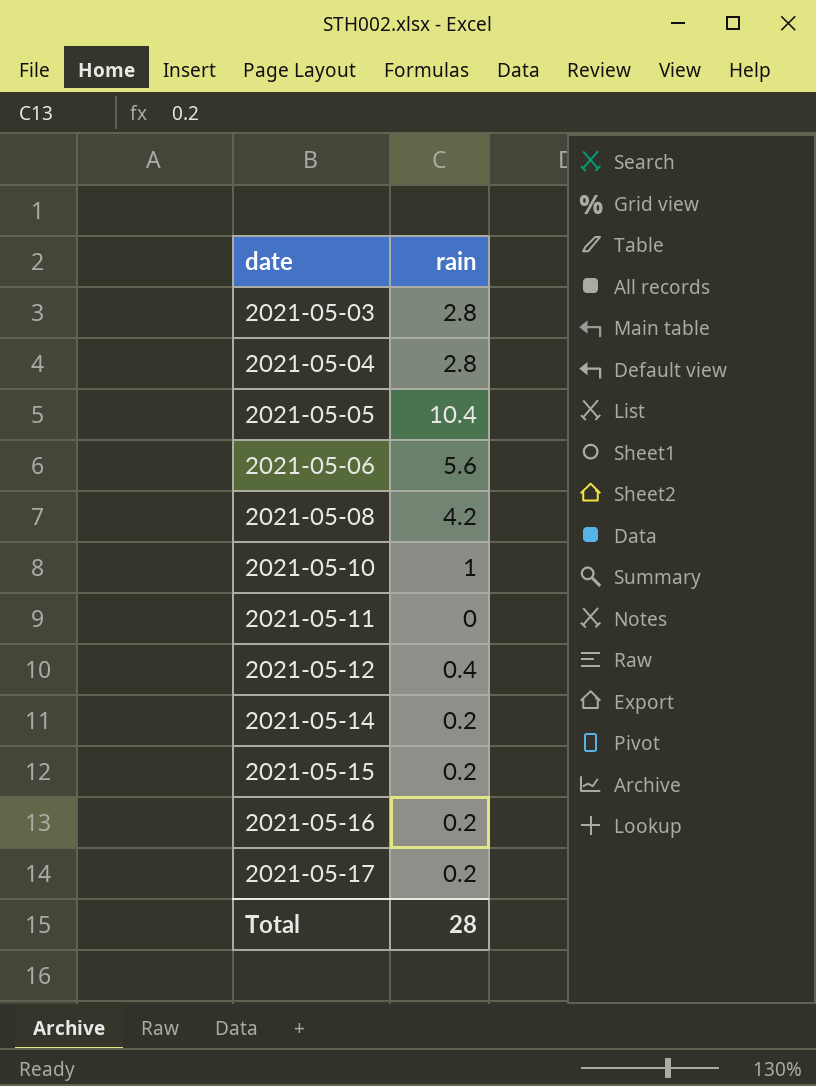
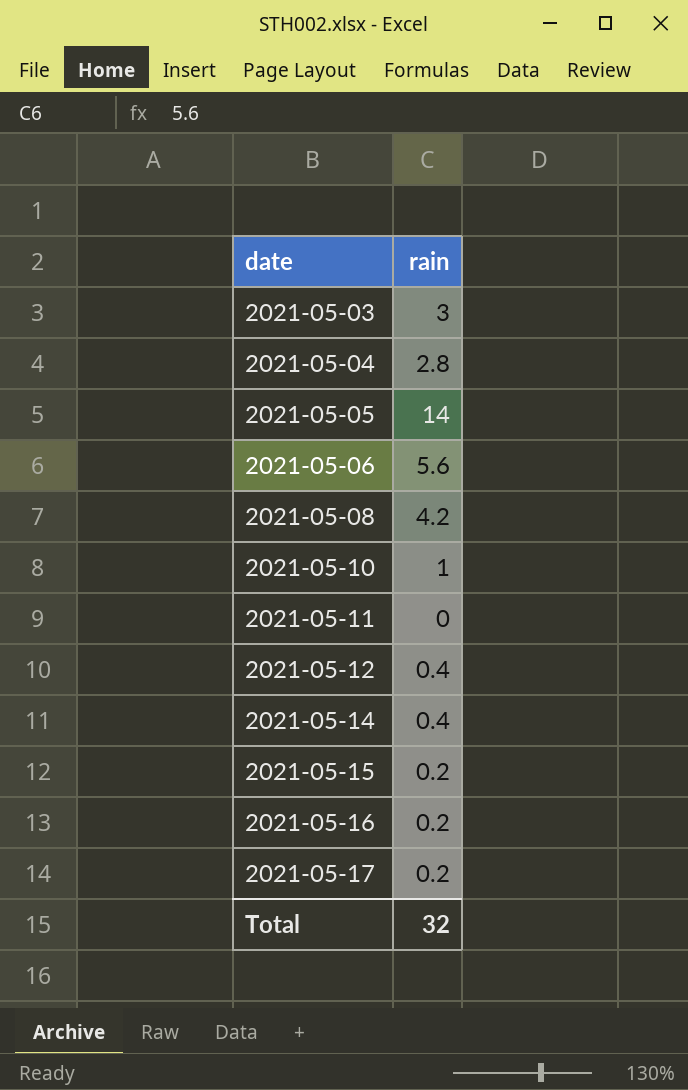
2021-05-03 | rain: 2.8 -> 3
2021-05-05 | rain: 10.4 -> 14
2021-05-14 | rain: 0.2 -> 0.4
Total | rain: 28 -> 32

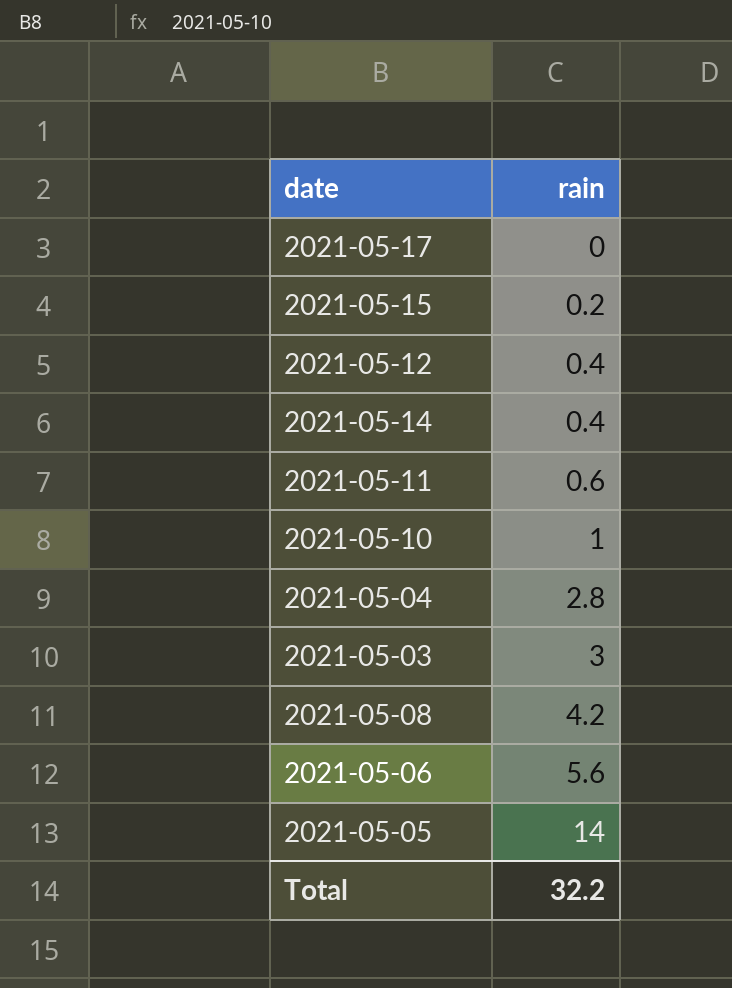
row order: date ascending -> rain ascending
row 2021-05-16: 0.2 -> none
2021-05-17 | rain: 0.2 -> 0
2021-05-11 | rain: 0 -> 0.6
Total | rain: 32 -> 32.2

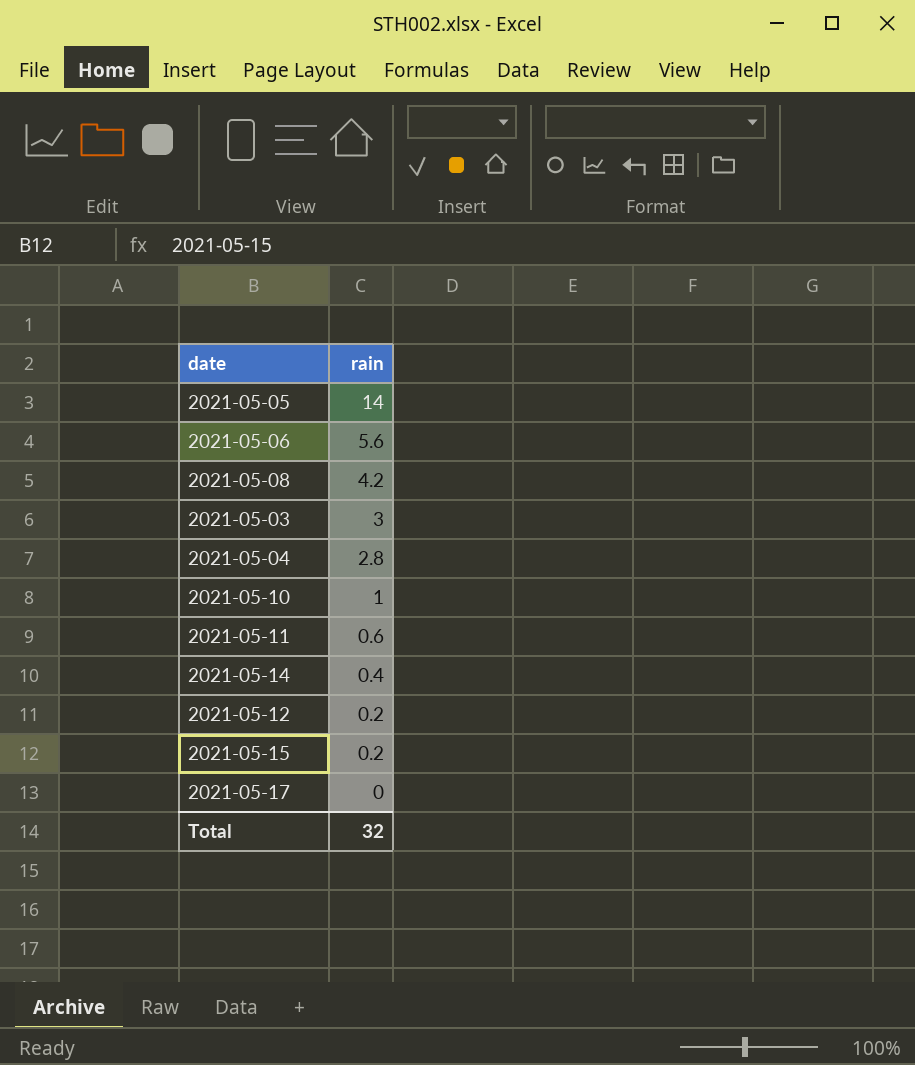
row order: rain ascending -> rain descending
2021-05-12 | rain: 0.4 -> 0.2
Total | rain: 32.2 -> 32

